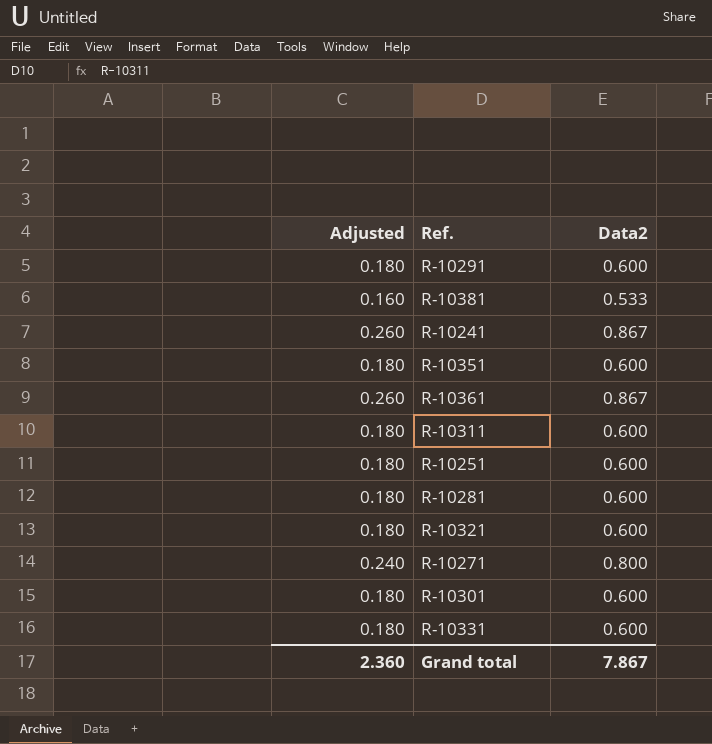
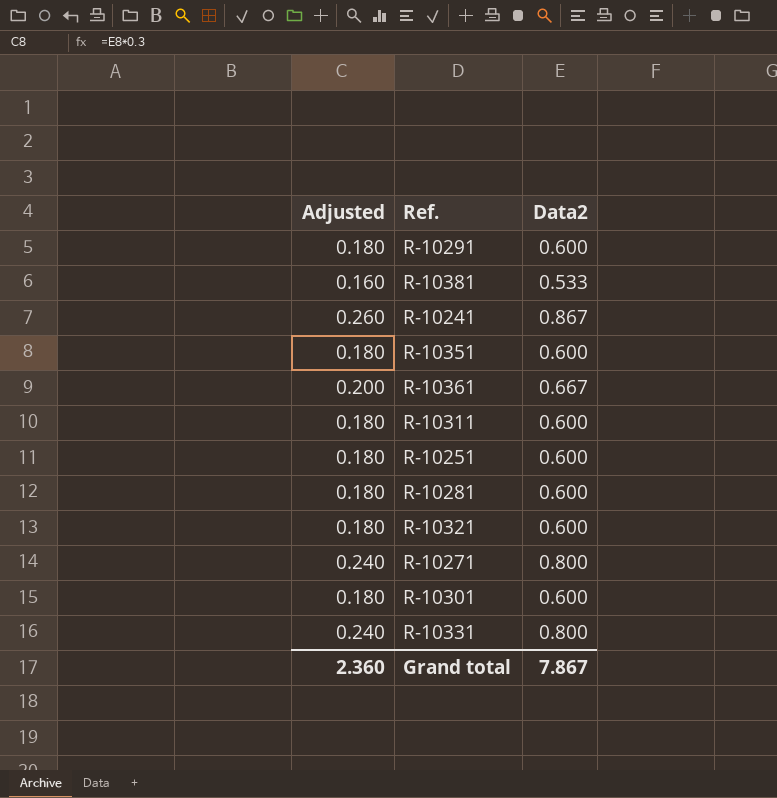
R-10361 | Adjusted: 0.260 -> 0.200
R-10361 | Data2: 0.867 -> 0.667
R-10331 | Adjusted: 0.180 -> 0.240
R-10331 | Data2: 0.600 -> 0.800

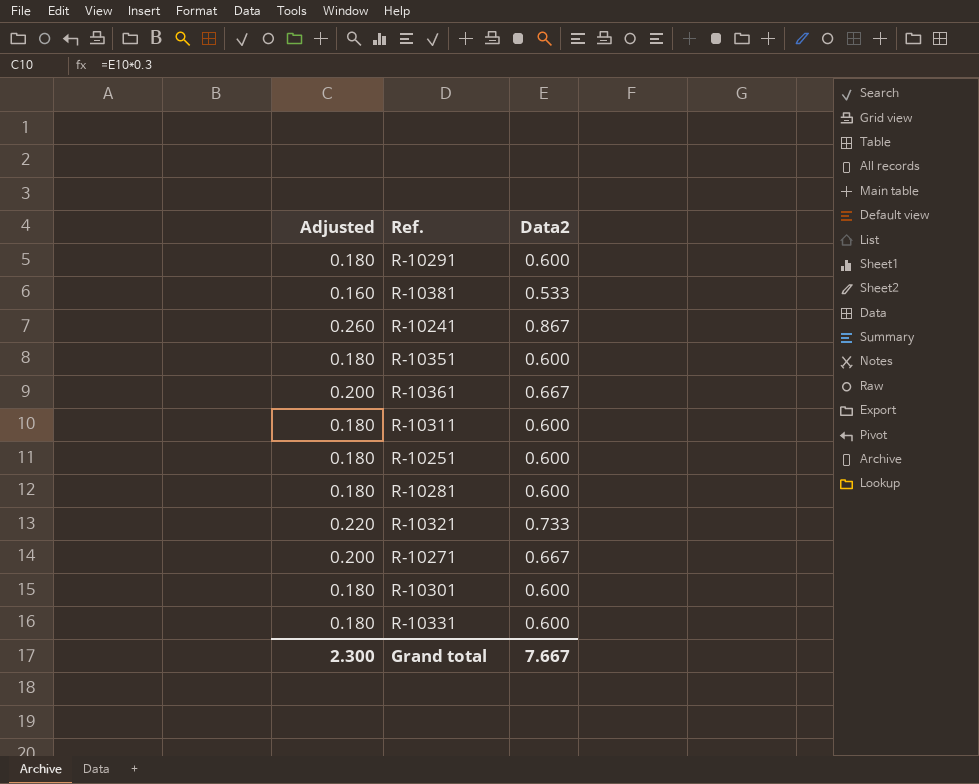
R-10321 | Adjusted: 0.180 -> 0.220
R-10321 | Data2: 0.600 -> 0.733
R-10271 | Adjusted: 0.240 -> 0.200
R-10271 | Data2: 0.800 -> 0.667
R-10331 | Adjusted: 0.240 -> 0.180
R-10331 | Data2: 0.800 -> 0.600
Grand total | Adjusted: 2.360 -> 2.300
Grand total | Data2: 7.867 -> 7.667

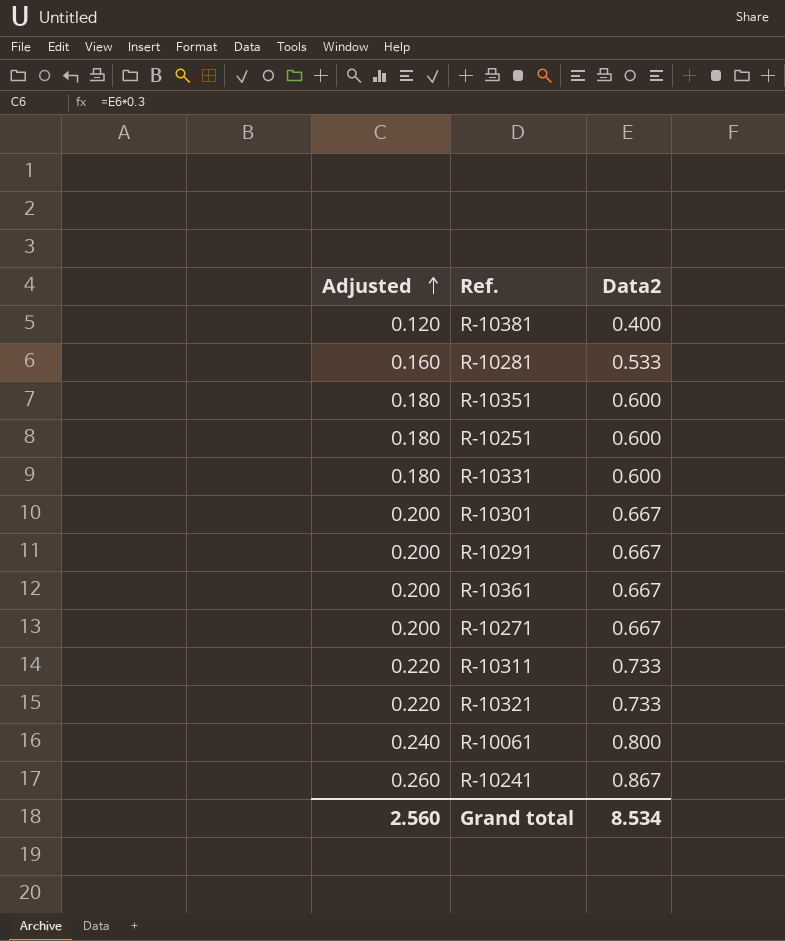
row order: none -> Adjusted ascending
R-10381 | Adjusted: 0.160 -> 0.120
R-10381 | Data2: 0.533 -> 0.400
R-10281 | Adjusted: 0.180 -> 0.160
R-10281 | Data2: 0.600 -> 0.533
R-10301 | Adjusted: 0.180 -> 0.200
R-10301 | Data2: 0.600 -> 0.667
R-10291 | Adjusted: 0.180 -> 0.200
R-10291 | Data2: 0.600 -> 0.667
R-10311 | Adjusted: 0.180 -> 0.220
R-10311 | Data2: 0.600 -> 0.733
row R-10061: none -> 0.240 | 0.800
Grand total | Adjusted: 2.300 -> 2.560
Grand total | Data2: 7.667 -> 8.534

